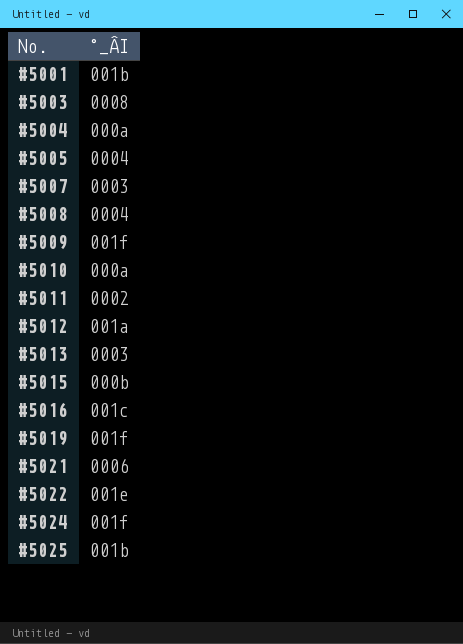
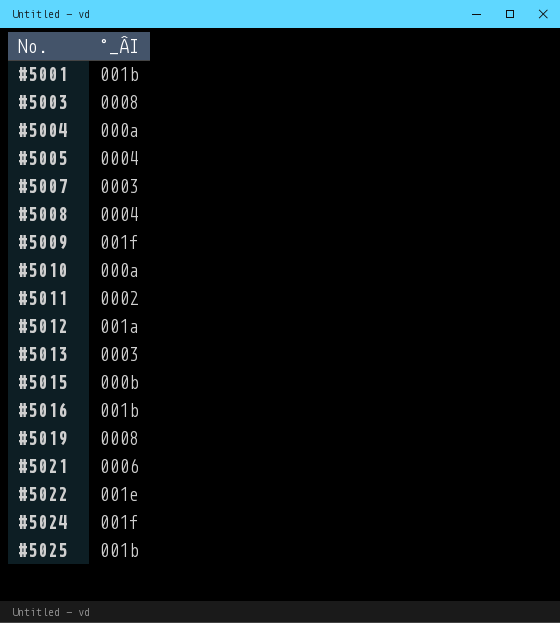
#5016 | °_ÂI: 001c -> 001b
#5019 | °_ÂI: 001f -> 0008

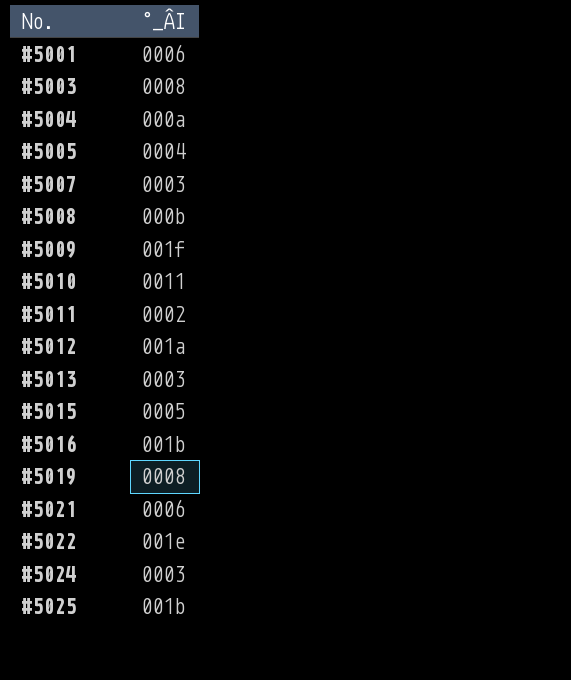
#5001 | °_ÂI: 001b -> 0006
#5008 | °_ÂI: 0004 -> 000b
#5010 | °_ÂI: 000a -> 0011
#5015 | °_ÂI: 000b -> 0005
#5024 | °_ÂI: 001f -> 0003

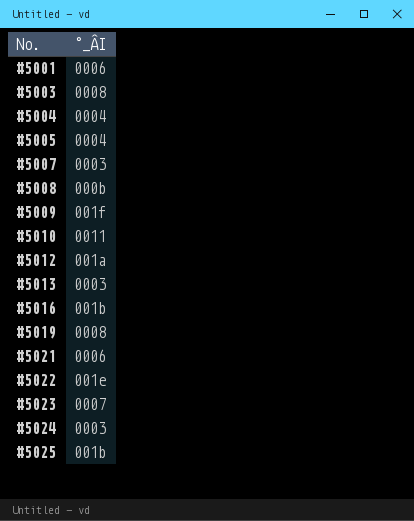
row #5011: 0002 -> none
row #5015: 0005 -> none
#5004 | °_ÂI: 000a -> 0004
row #5023: none -> 0007

